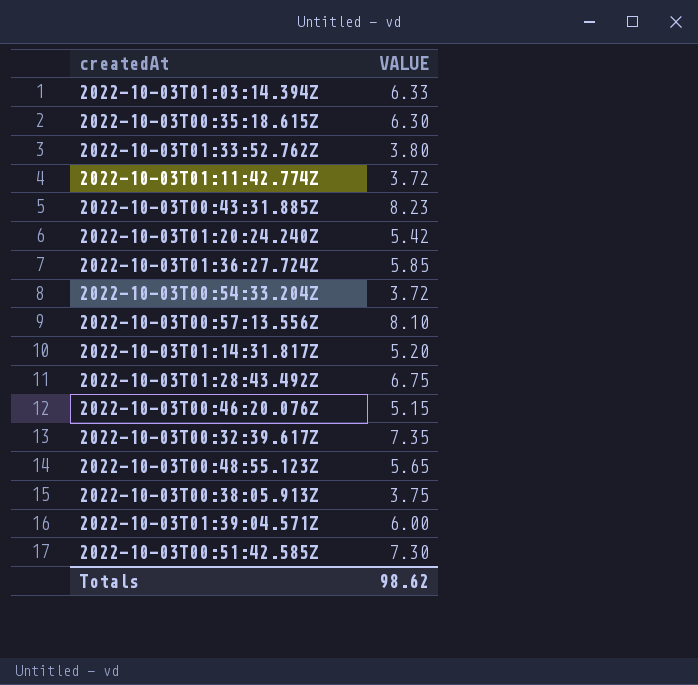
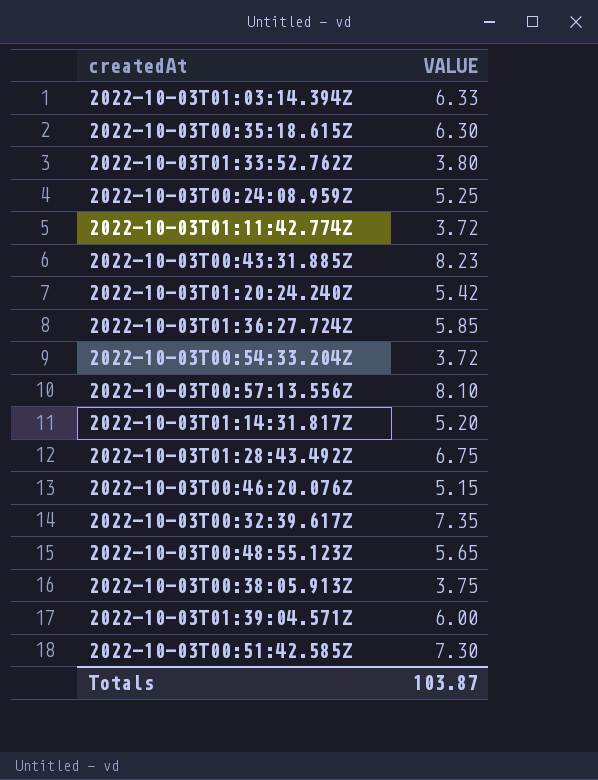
row 2022-10-03T00:24:08.959Z: none -> 5.25
Totals | VALUE: 98.62 -> 103.87

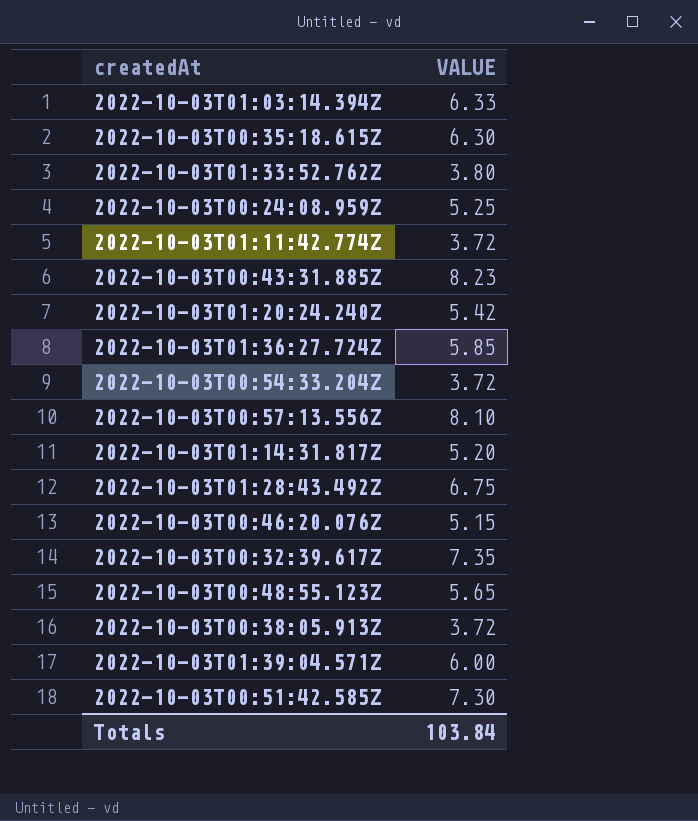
2022-10-03T00:38:05.913Z | VALUE: 3.75 -> 3.72
Totals | VALUE: 103.87 -> 103.84

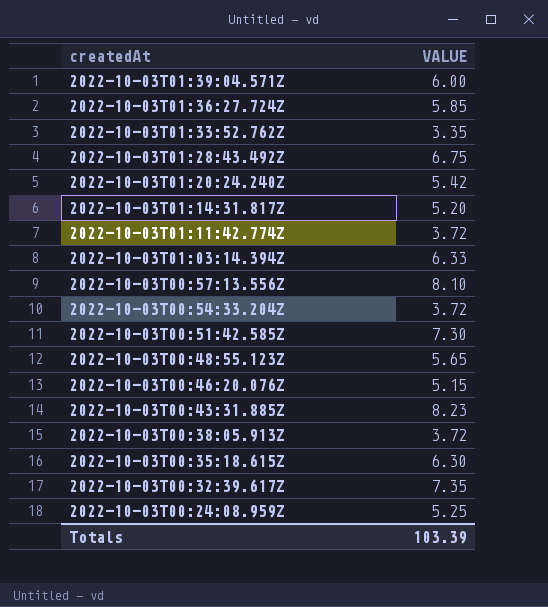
row order: none -> createdAt descending
2022-10-03T01:33:52.762Z | VALUE: 3.80 -> 3.35
Totals | VALUE: 103.84 -> 103.39

